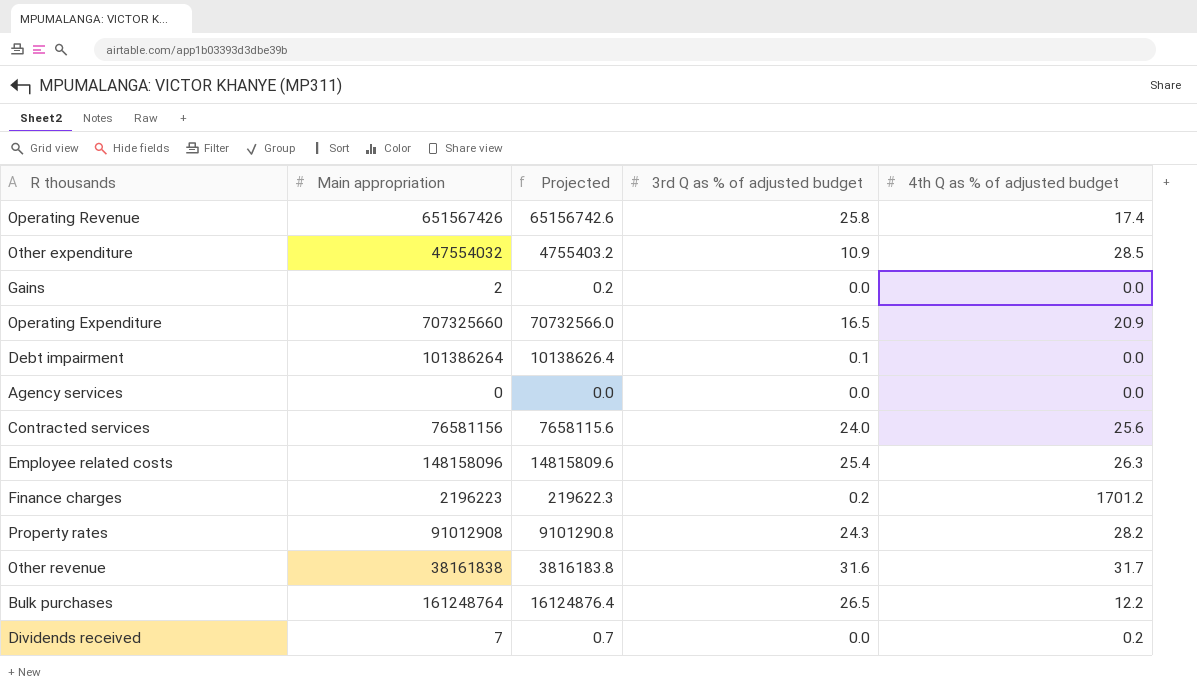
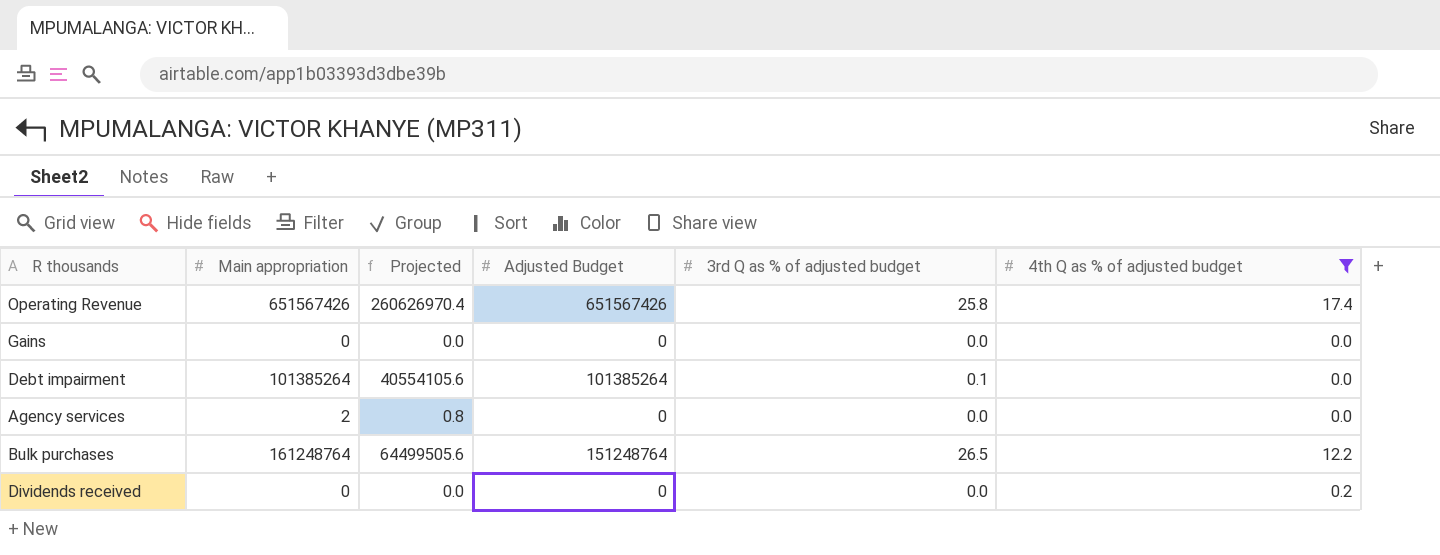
filter: none -> 4th Q as % of adjusted budget <= 17.4
column Projected | formula: [Main appropriation] * 0.1 -> [Main appropriation] * 0.4
column Adjusted Budget | position: none -> 4
Gains | Main appropriation: 2 -> 0
Debt impairment | Main appropriation: 101386264 -> 101385264
Agency services | Main appropriation: 0 -> 2
Dividends received | Main appropriation: 7 -> 0

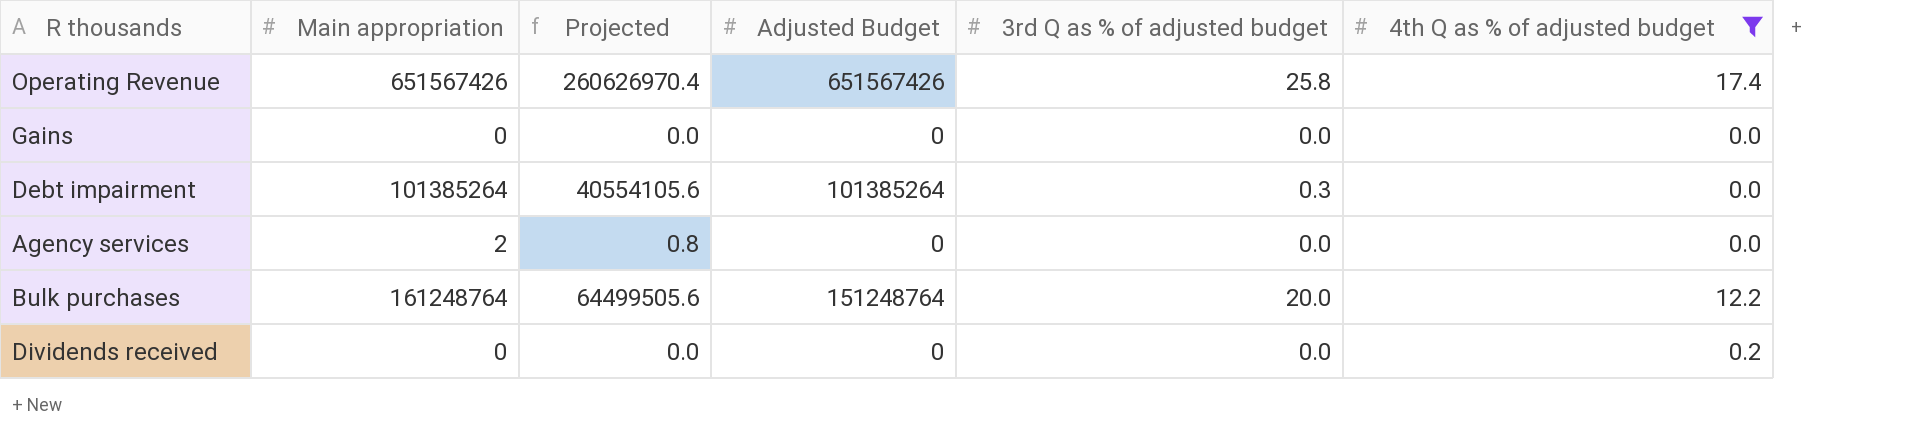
Debt impairment | 3rd Q as % of adjusted budget: 0.1 -> 0.3
Bulk purchases | 3rd Q as % of adjusted budget: 26.5 -> 20.0

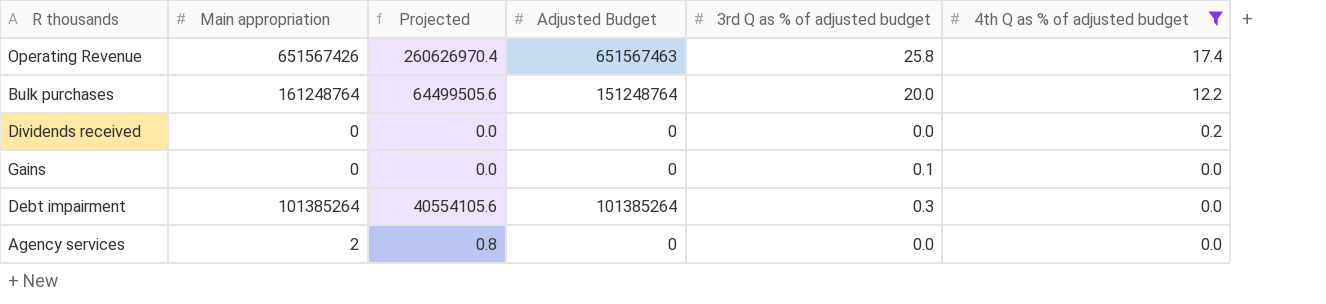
row order: none -> 4th Q as % of adjusted budget descending
Operating Revenue | Adjusted Budget: 651567426 -> 651567463
Gains | 3rd Q as % of adjusted budget: 0.0 -> 0.1

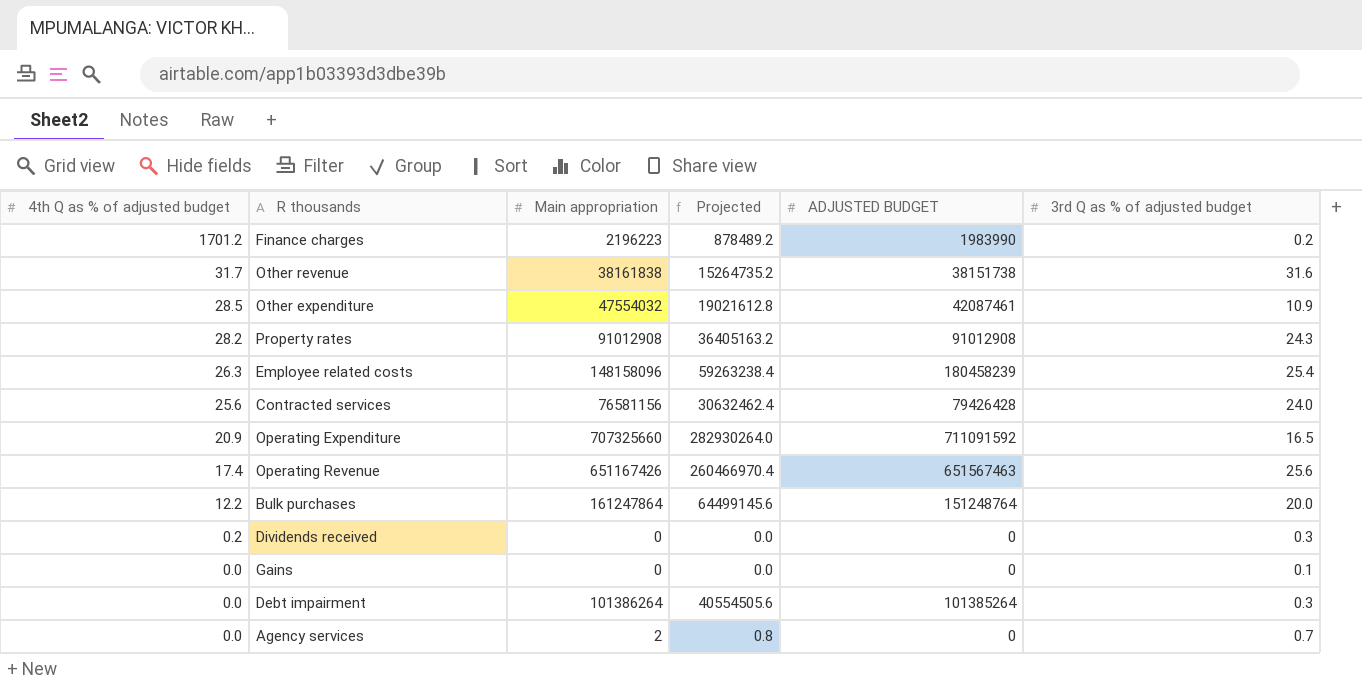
filter: 4th Q as % of adjusted budget <= 17.4 -> none
column 4th Q as % of adjusted budget | position: 6 -> 1
column name: Adjusted Budget -> ADJUSTED BUDGET
Operating Revenue | Main appropriation: 651567426 -> 651167426
Operating Revenue | Projected: 260626970.4 -> 260466970.4
Operating Revenue | 3rd Q as % of adjusted budget: 25.8 -> 25.6
Bulk purchases | Main appropriation: 161248764 -> 161247864
Bulk purchases | Projected: 64499505.6 -> 64499145.6
Dividends received | 3rd Q as % of adjusted budget: 0.0 -> 0.3
Debt impairment | Main appropriation: 101385264 -> 101386264
Debt impairment | Projected: 40554105.6 -> 40554505.6
Agency services | 3rd Q as % of adjusted budget: 0.0 -> 0.7

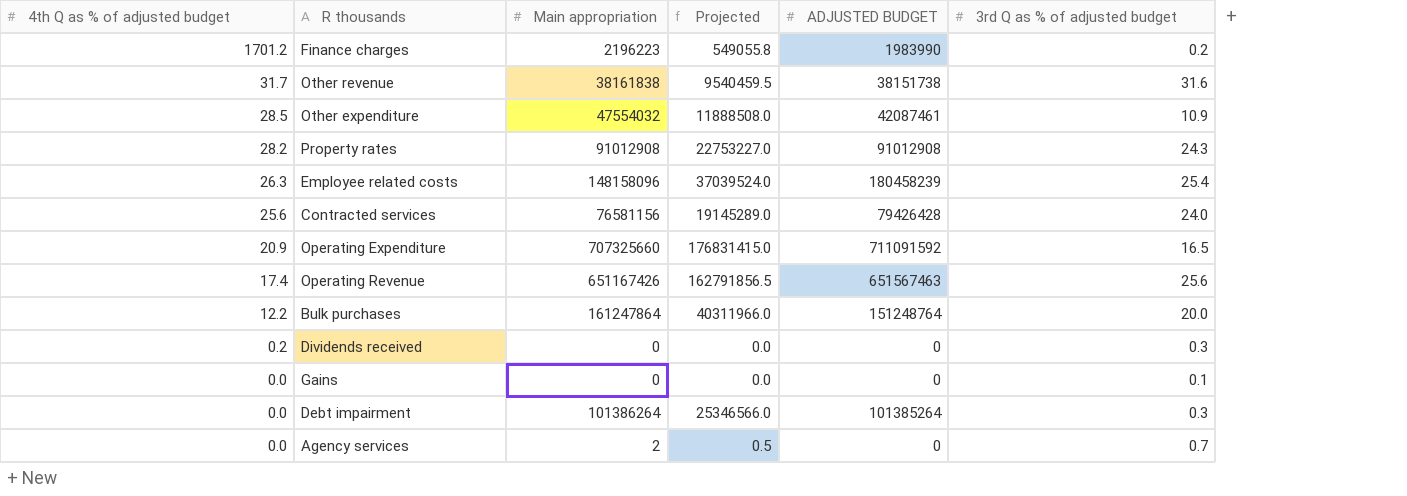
column Projected | formula: [Main appropriation] * 0.4 -> [Main appropriation] * 0.25

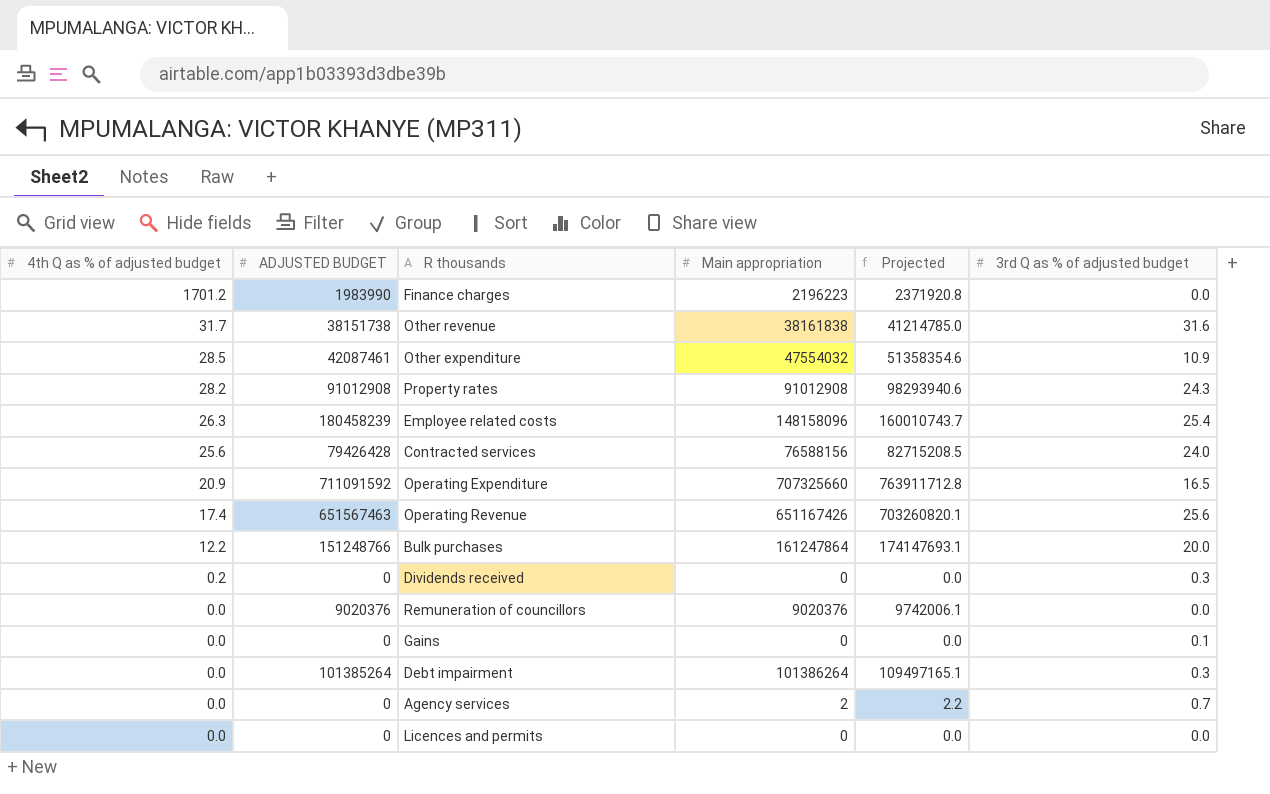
column ADJUSTED BUDGET | position: 5 -> 2
column Projected | formula: [Main appropriation] * 0.25 -> [Main appropriation] * 1.08
Finance charges | 3rd Q as % of adjusted budget: 0.2 -> 0.0
Contracted services | Main appropriation: 76581156 -> 76588156
Bulk purchases | ADJUSTED BUDGET: 151248764 -> 151248766
row Remuneration of councillors: none -> 0.0 | 9020376 | 9020376 | 9742006.1 | 0.0
row Licences and permits: none -> 0.0 | 0 | 0 | 0.0 | 0.0

